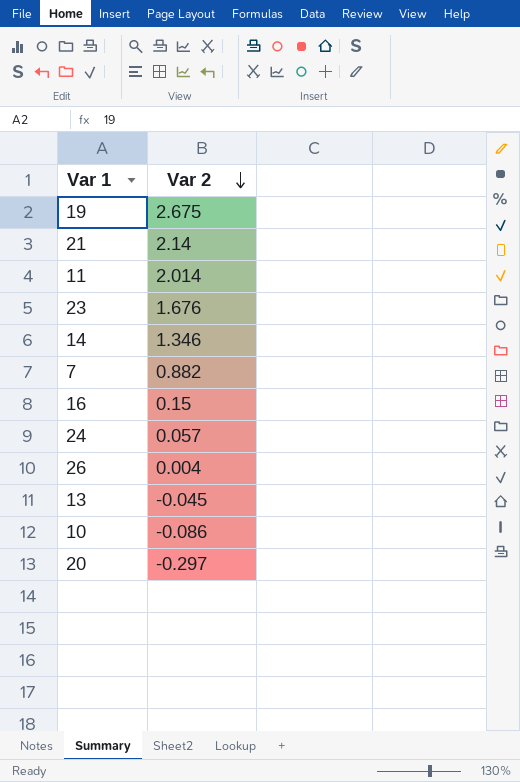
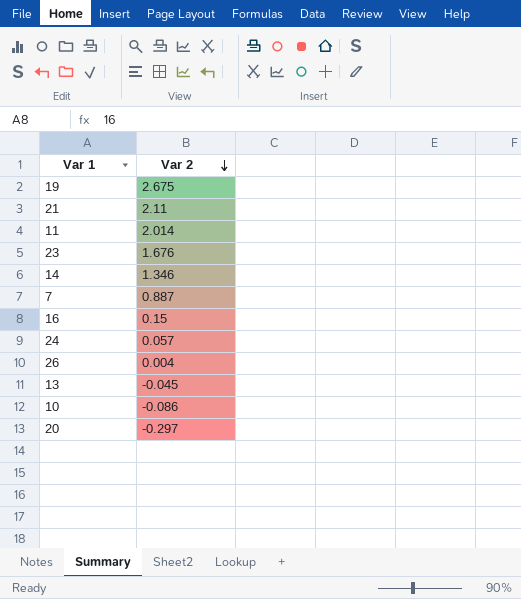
21 | Var 2: 2.14 -> 2.11
7 | Var 2: 0.882 -> 0.887

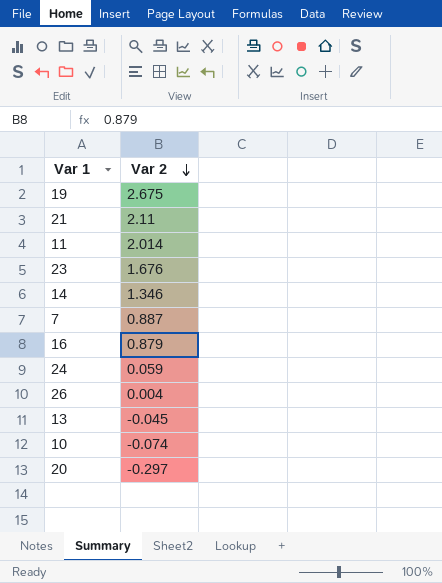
16 | Var 2: 0.15 -> 0.879
24 | Var 2: 0.057 -> 0.059
10 | Var 2: -0.086 -> -0.074

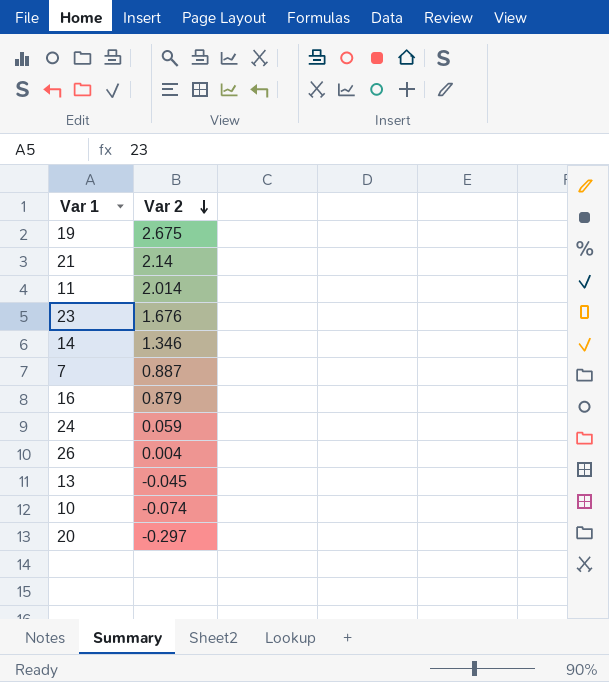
21 | Var 2: 2.11 -> 2.14

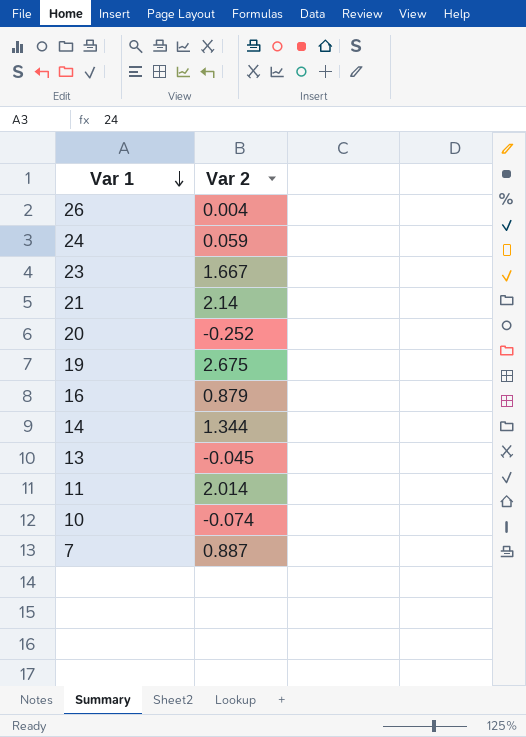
row order: Var 2 descending -> Var 1 descending
23 | Var 2: 1.676 -> 1.667
20 | Var 2: -0.297 -> -0.252
14 | Var 2: 1.346 -> 1.344

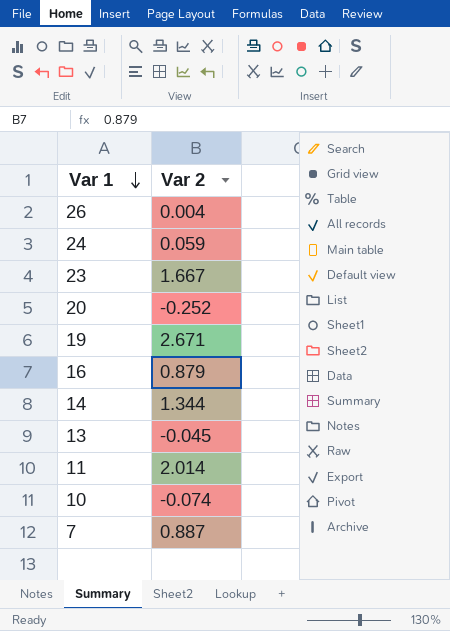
row 21: 2.14 -> none
19 | Var 2: 2.675 -> 2.671

